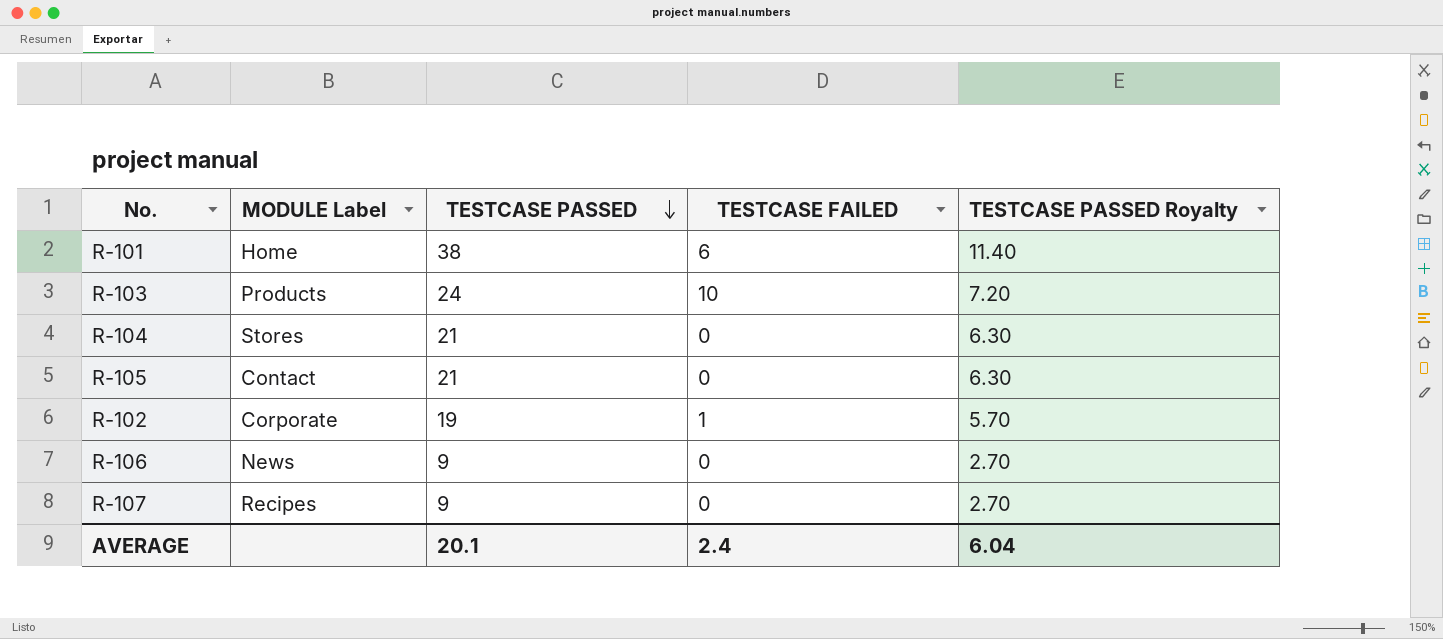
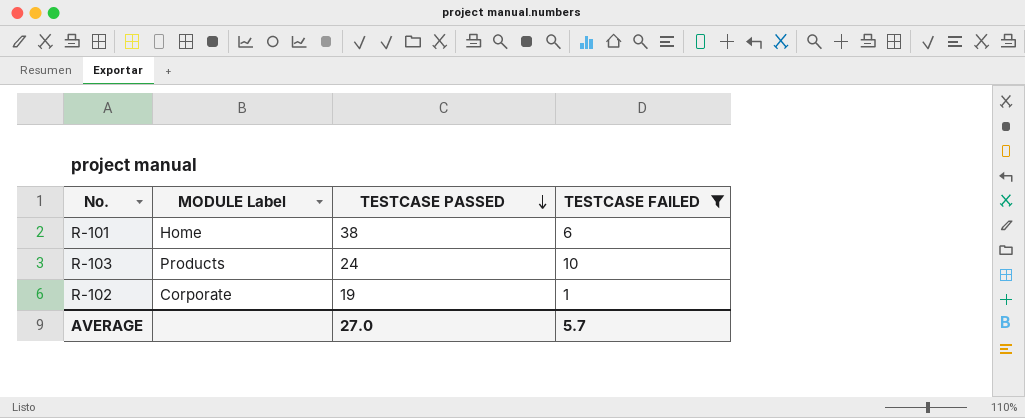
filter: none -> TESTCASE FAILED != 0
column TESTCASE PASSED Royalty | formula: [TESTCASE PASSED] * 0.3 -> none
AVERAGE | TESTCASE PASSED: 20.1 -> 27.0
AVERAGE | TESTCASE FAILED: 2.4 -> 5.7

